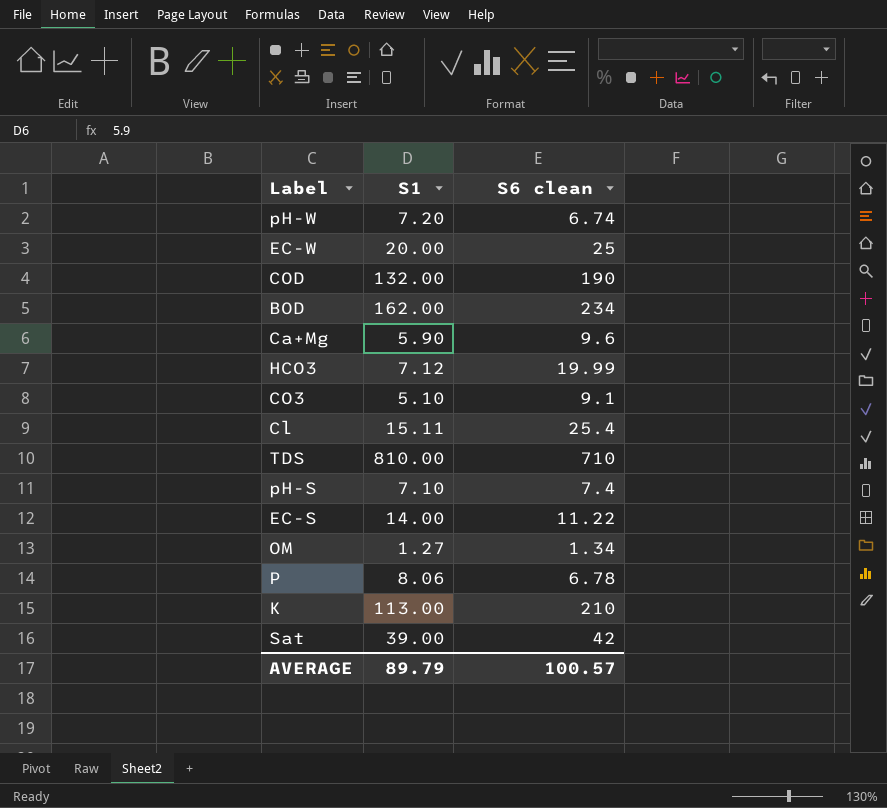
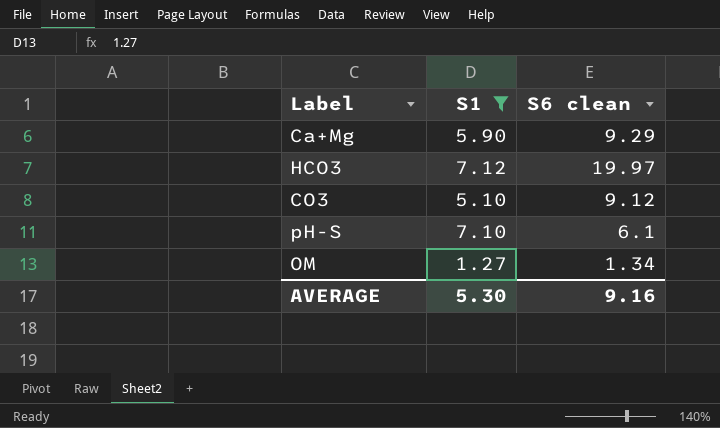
filter: none -> S1 <= 7.12
Ca+Mg | S6 clean: 9.6 -> 9.29
HCO3 | S6 clean: 19.99 -> 19.97
CO3 | S6 clean: 9.1 -> 9.12
pH-S | S6 clean: 7.4 -> 6.1
AVERAGE | S1: 89.79 -> 5.30
AVERAGE | S6 clean: 100.57 -> 9.16

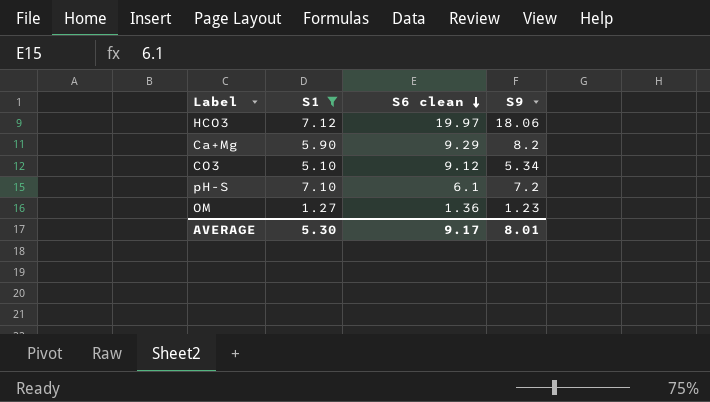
row order: none -> S6 clean descending
column S9 | position: none -> 4
OM | S6 clean: 1.34 -> 1.36
AVERAGE | S6 clean: 9.16 -> 9.17

